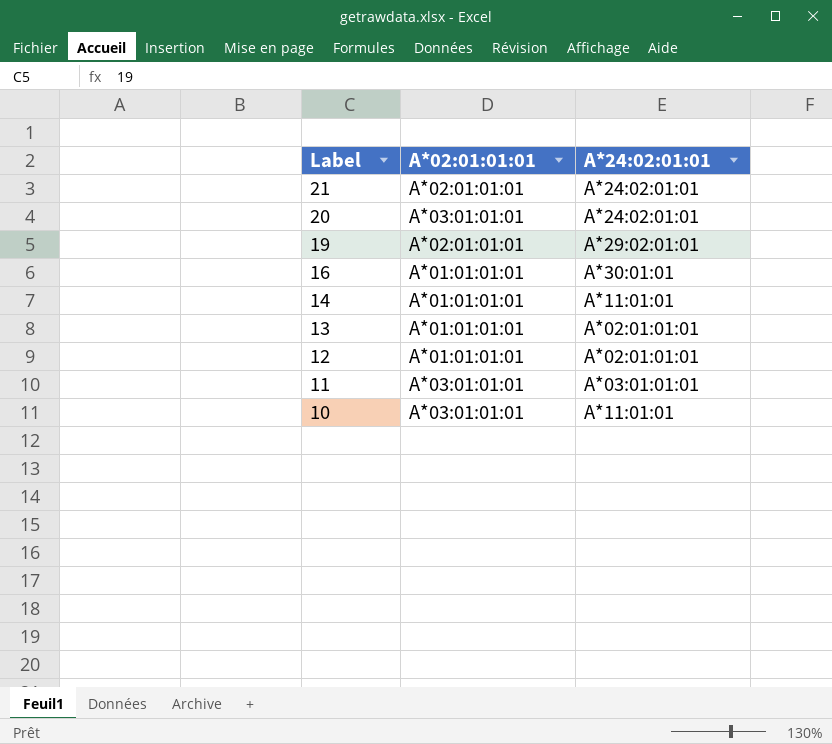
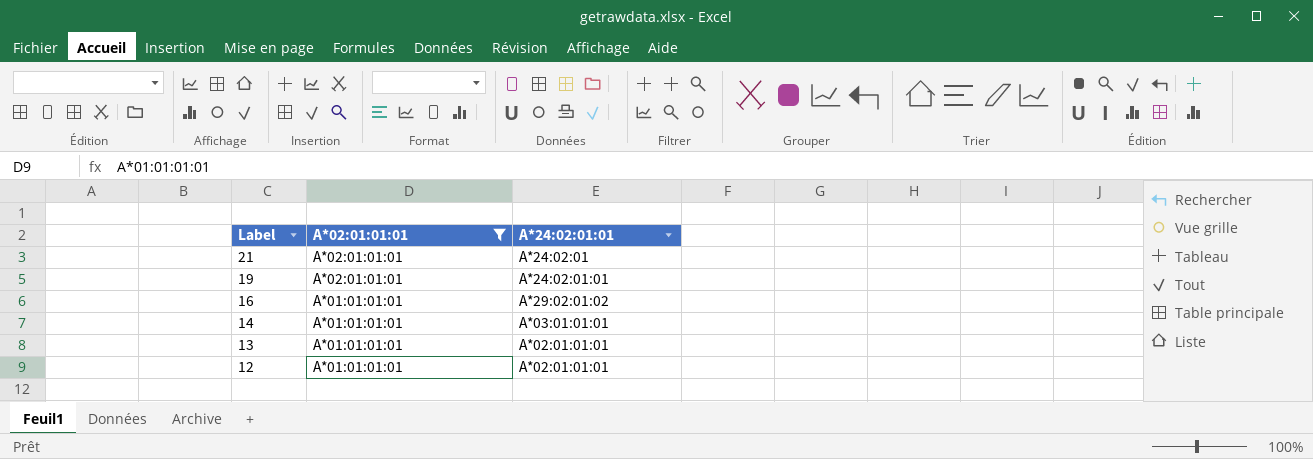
filter: none -> A*02:01:01:01 != A*03:01:01:01
21 | A*24:02:01:01: A*24:02:01:01 -> A*24:02:01
19 | A*24:02:01:01: A*29:02:01:01 -> A*24:02:01:01
16 | A*24:02:01:01: A*30:01:01 -> A*29:02:01:02
14 | A*24:02:01:01: A*11:01:01 -> A*03:01:01:01

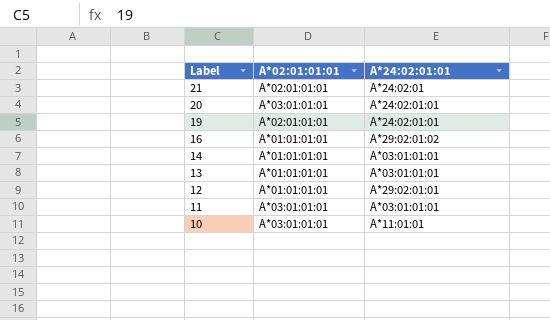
filter: A*02:01:01:01 != A*03:01:01:01 -> none
13 | A*24:02:01:01: A*02:01:01:01 -> A*03:01:01:01
12 | A*24:02:01:01: A*02:01:01:01 -> A*29:02:01:01

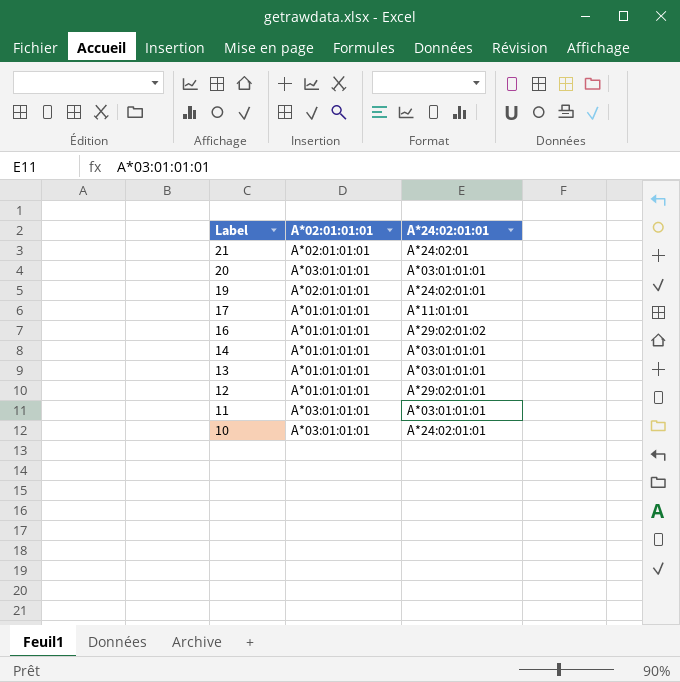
20 | A*24:02:01:01: A*24:02:01:01 -> A*03:01:01:01
row 17: none -> A*01:01:01:01 | A*11:01:01
10 | A*24:02:01:01: A*11:01:01 -> A*24:02:01:01

